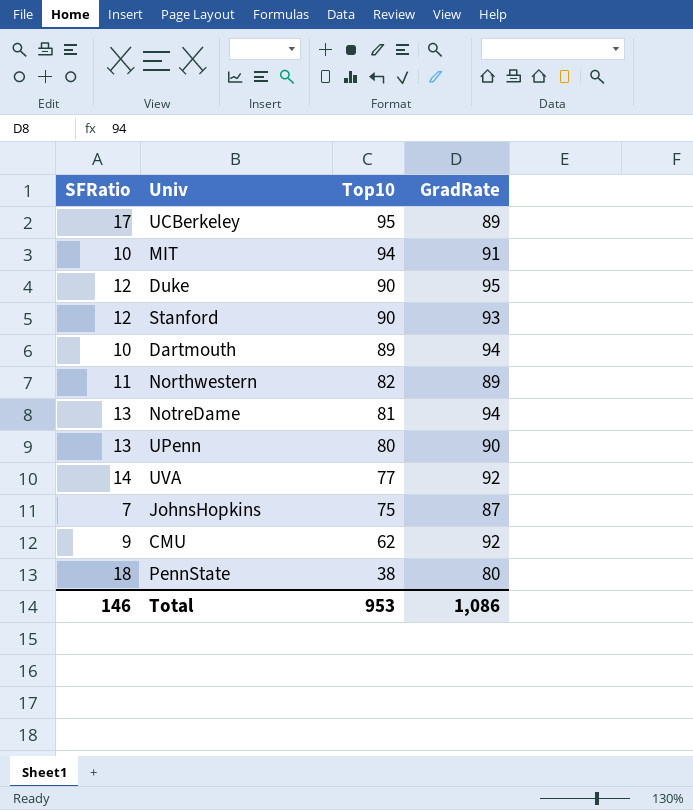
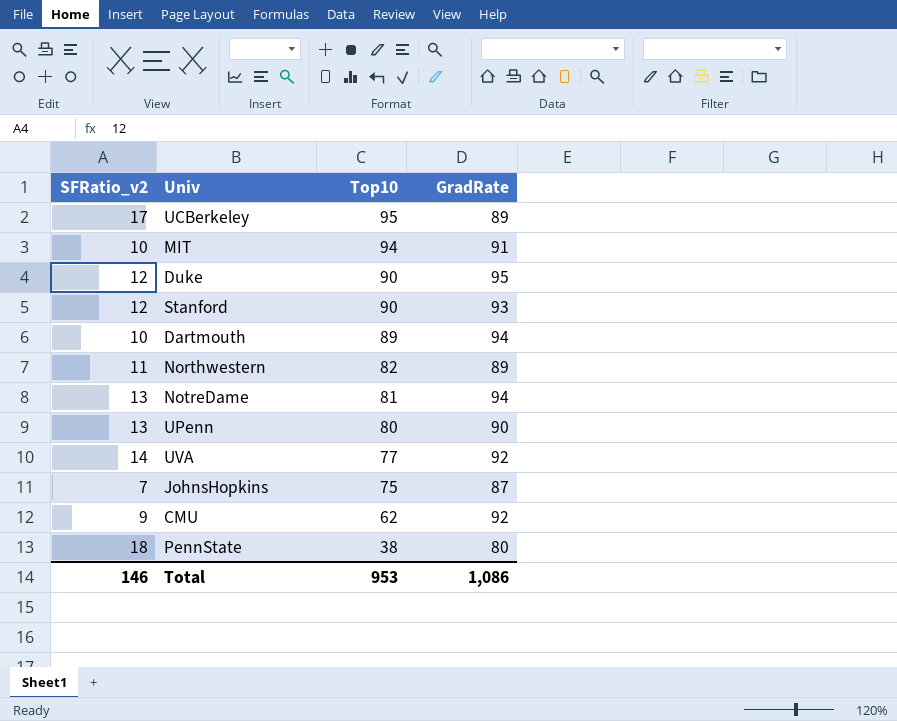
column name: SFRatio -> SFRatio_v2

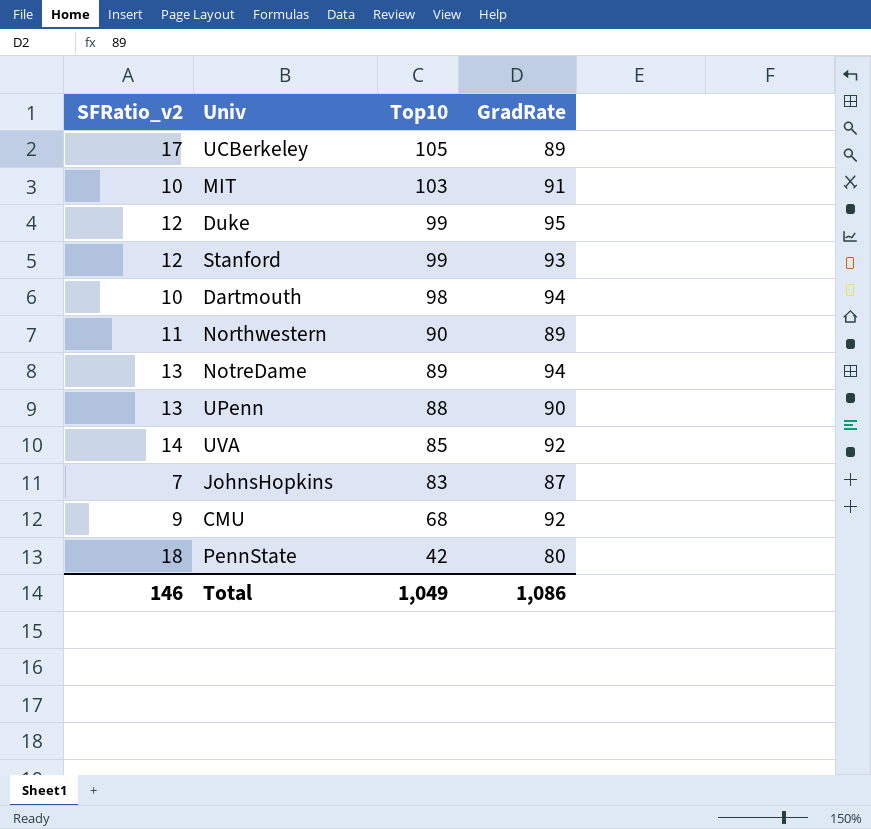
UCBerkeley | Top10: 95 -> 105
MIT | Top10: 94 -> 103
Duke | Top10: 90 -> 99
Stanford | Top10: 90 -> 99
Dartmouth | Top10: 89 -> 98
Northwestern | Top10: 82 -> 90
NotreDame | Top10: 81 -> 89
UPenn | Top10: 80 -> 88
UVA | Top10: 77 -> 85
JohnsHopkins | Top10: 75 -> 83
CMU | Top10: 62 -> 68
PennState | Top10: 38 -> 42
Total | Top10: 953 -> 1,049

